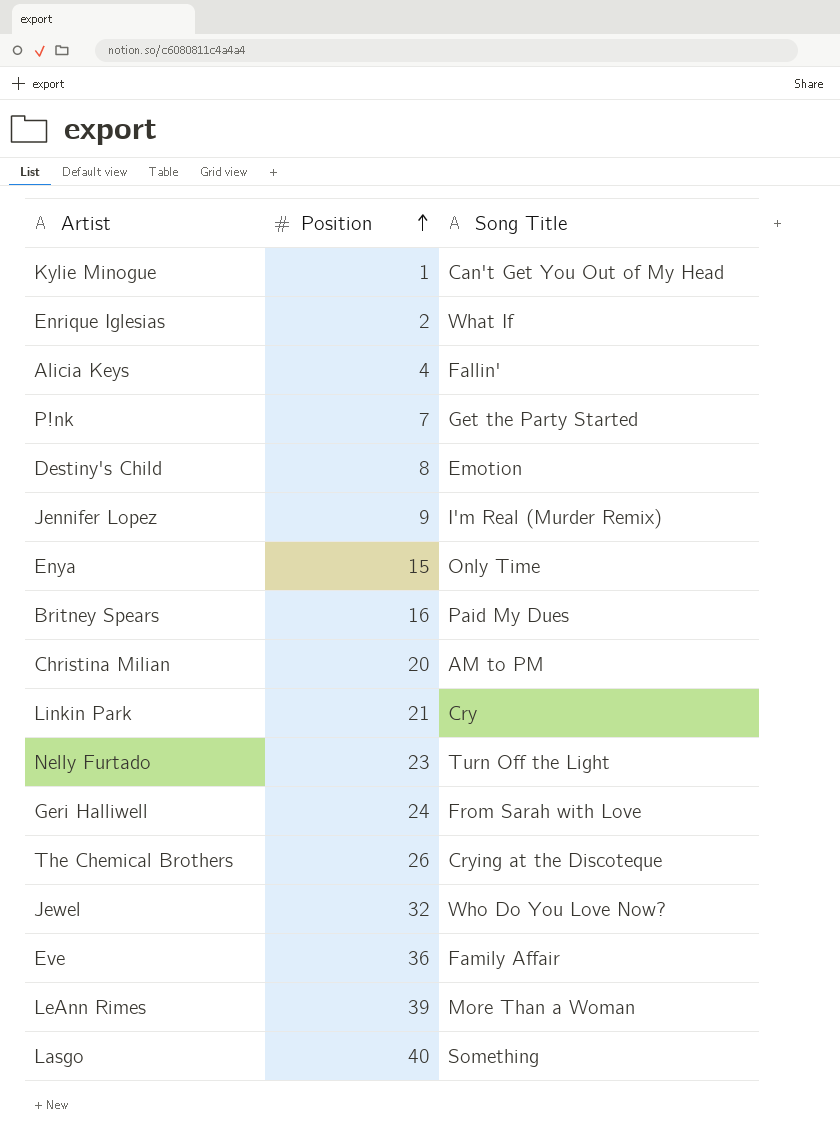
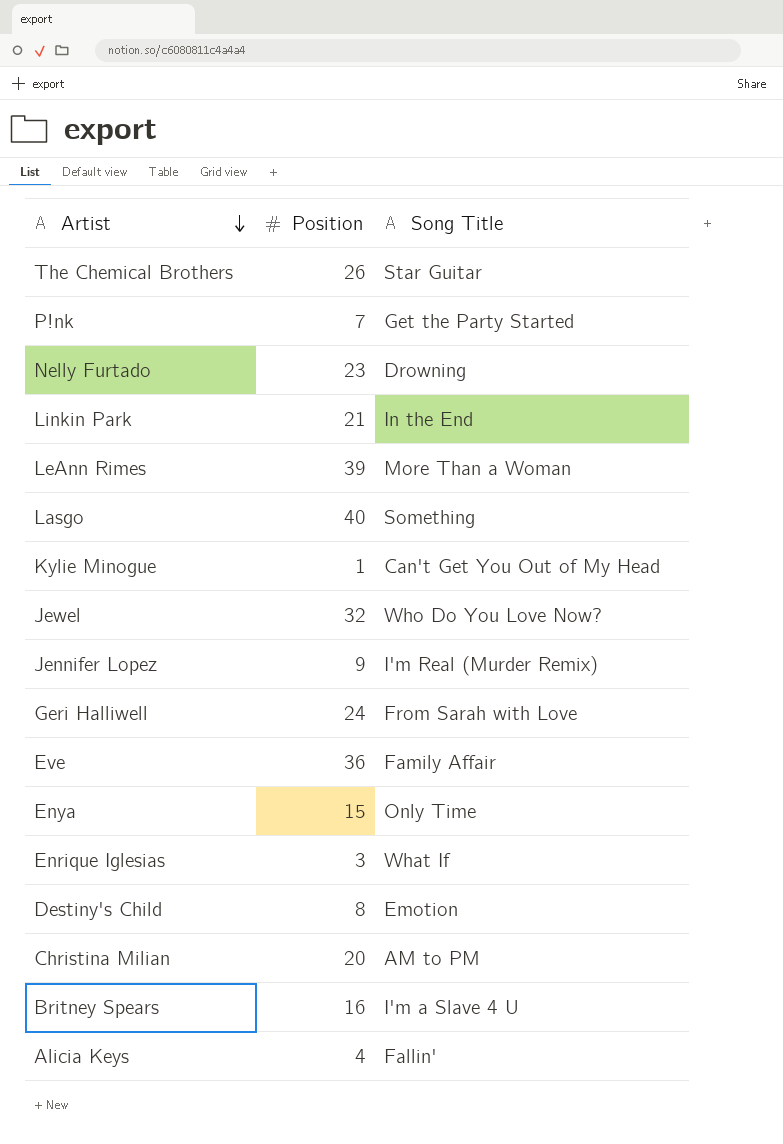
row order: Position ascending -> Artist descending
The Chemical Brothers | Song Title: Crying at the Discoteque -> Star Guitar
Nelly Furtado | Song Title: Turn Off the Light -> Drowning
Linkin Park | Song Title: Cry -> In the End
Enrique Iglesias | Position: 2 -> 3
Britney Spears | Song Title: Paid My Dues -> I'm a Slave 4 U

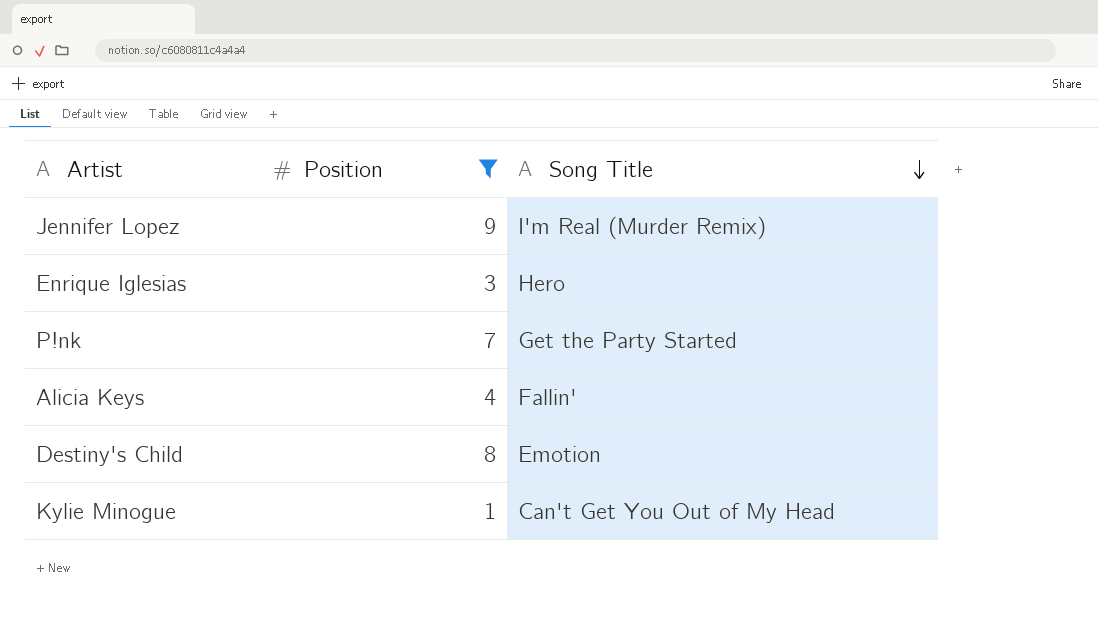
filter: none -> Position <= 9
row order: Artist descending -> Song Title descending
Enrique Iglesias | Song Title: What If -> Hero

